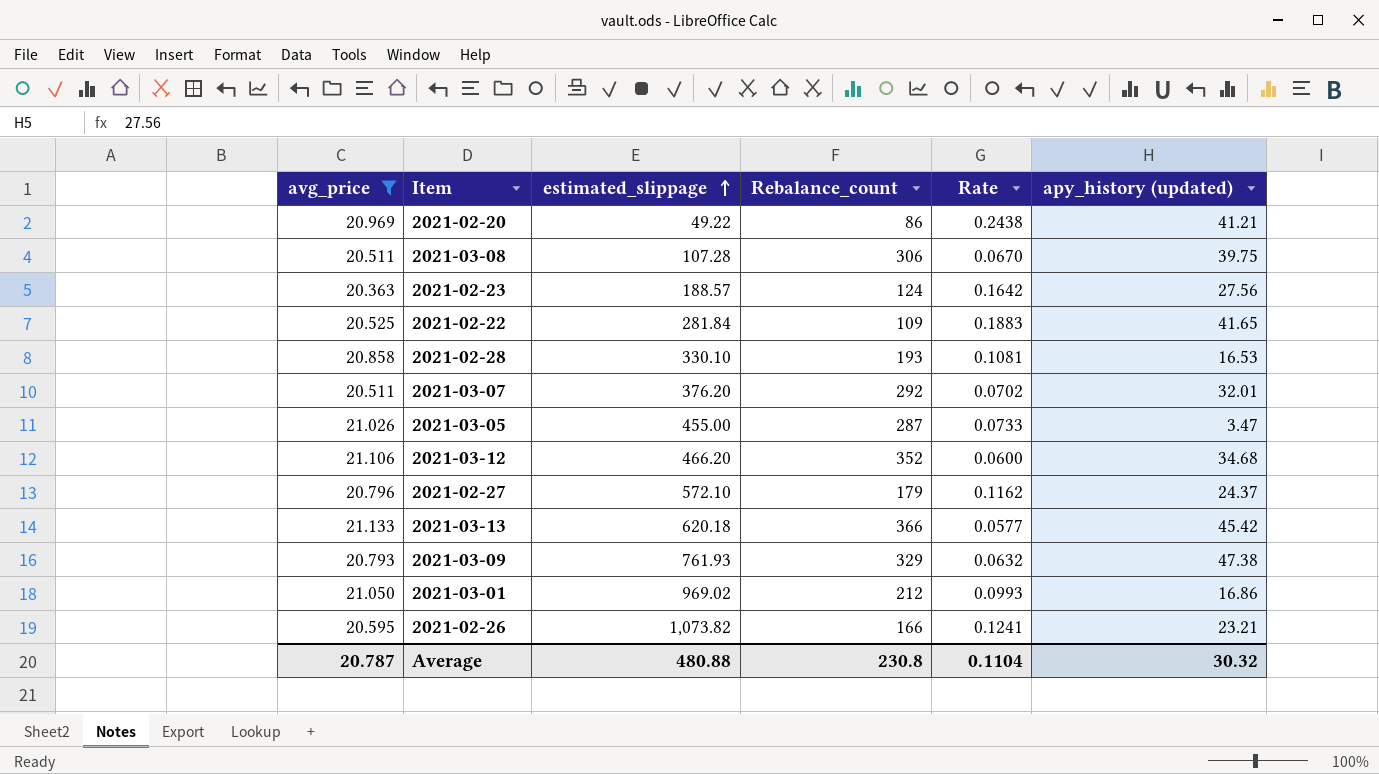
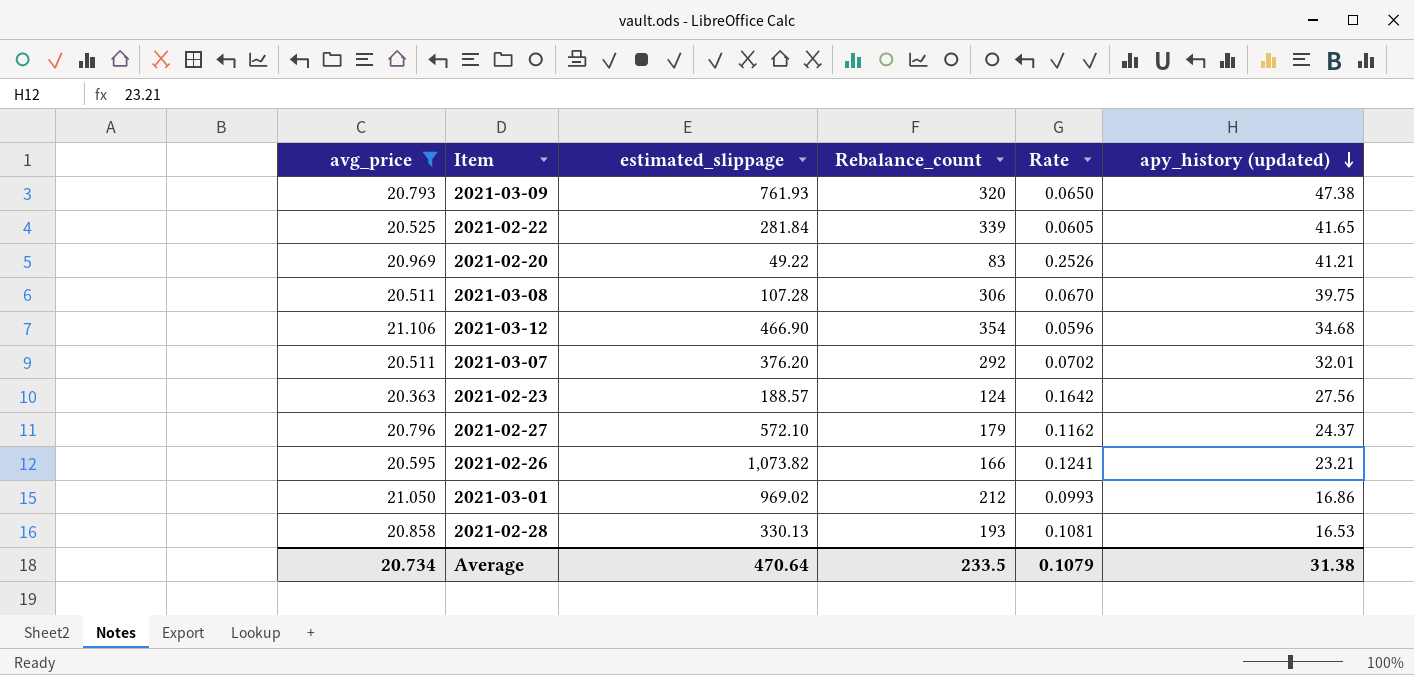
row order: estimated_slippage ascending -> apy_history (updated) descending
row 2021-03-05: 21.026 | 455.00 | 287 | 0.0733 | 3.47 -> none
row 2021-03-13: 21.133 | 620.18 | 366 | 0.0577 | 45.42 -> none
2021-03-09 | Rebalance_count: 329 -> 320
2021-03-09 | Rate: 0.0632 -> 0.0650
2021-02-22 | Rebalance_count: 109 -> 339
2021-02-22 | Rate: 0.1883 -> 0.0605
2021-02-20 | Rebalance_count: 86 -> 83
2021-02-20 | Rate: 0.2438 -> 0.2526
2021-03-12 | estimated_slippage: 466.20 -> 466.90
2021-03-12 | Rebalance_count: 352 -> 354
2021-03-12 | Rate: 0.0600 -> 0.0596
2021-02-28 | estimated_slippage: 330.10 -> 330.13
Average | avg_price: 20.787 -> 20.734
Average | estimated_slippage: 480.88 -> 470.64
Average | Rebalance_count: 230.8 -> 233.5
Average | Rate: 0.1104 -> 0.1079
Average | apy_history (updated): 30.32 -> 31.38

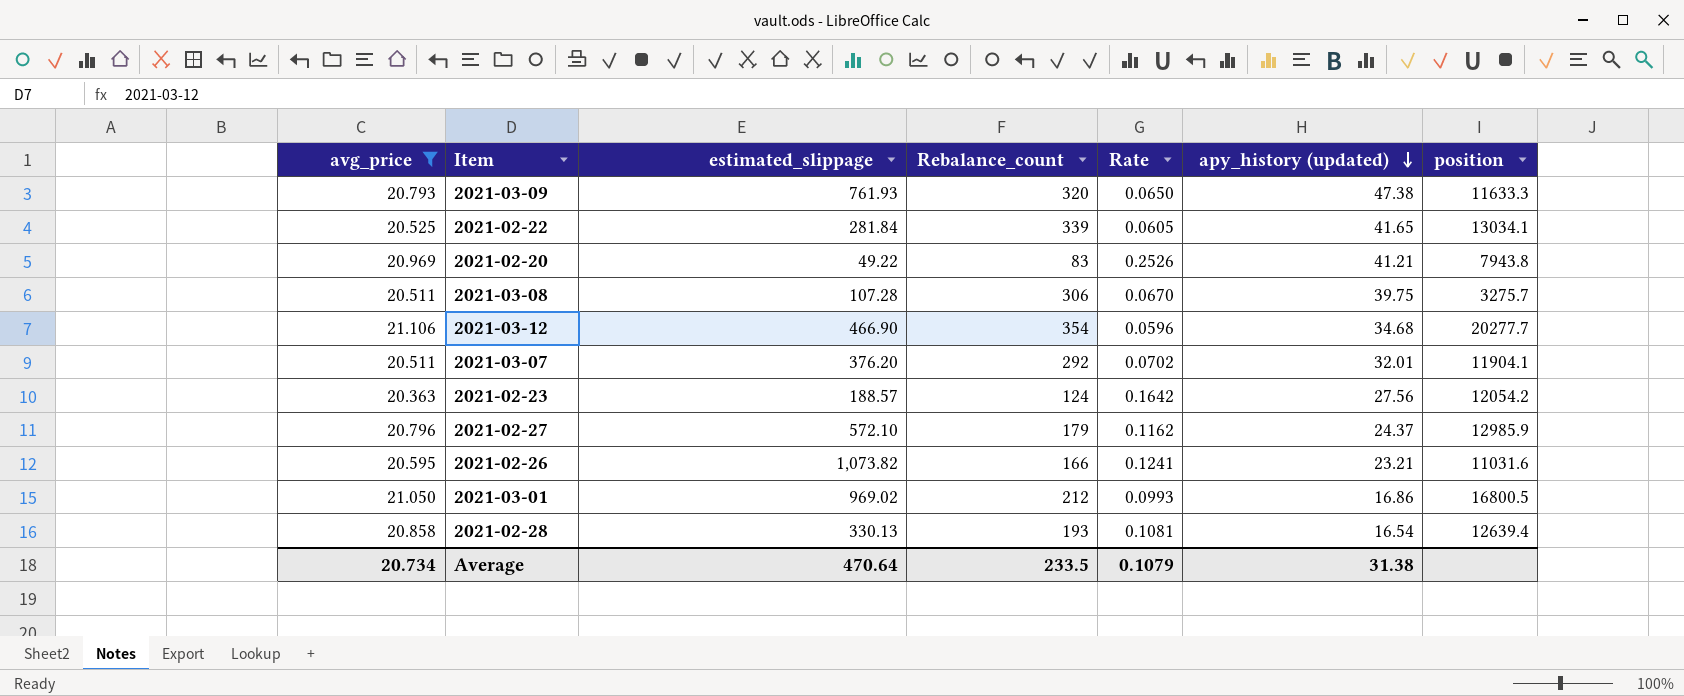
column position | position: none -> 7
2021-02-28 | apy_history (updated): 16.53 -> 16.54

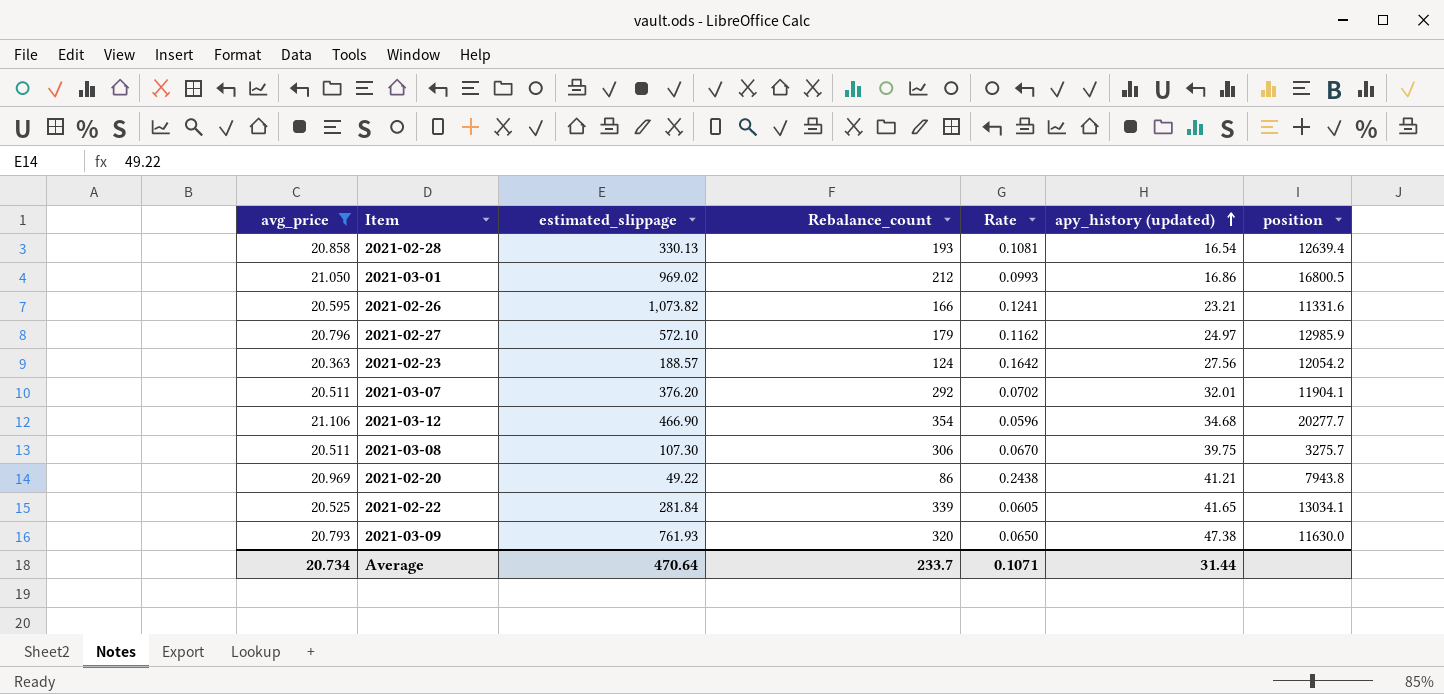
row order: apy_history (updated) descending -> apy_history (updated) ascending
2021-02-26 | position: 11031.6 -> 11331.6
2021-02-27 | apy_history (updated): 24.37 -> 24.97
2021-03-08 | estimated_slippage: 107.28 -> 107.30
2021-02-20 | Rebalance_count: 83 -> 86
2021-02-20 | Rate: 0.2526 -> 0.2438
2021-03-09 | position: 11633.3 -> 11630.0
Average | Rebalance_count: 233.5 -> 233.7
Average | Rate: 0.1079 -> 0.1071
Average | apy_history (updated): 31.38 -> 31.44

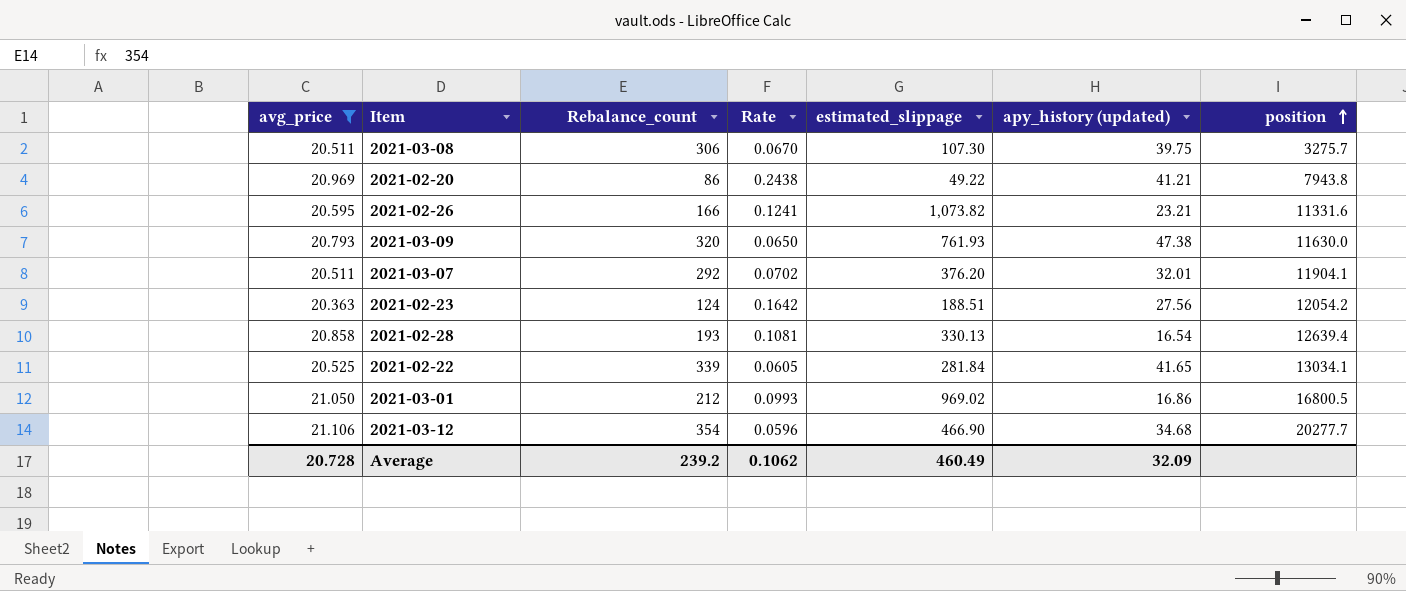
row order: apy_history (updated) ascending -> position ascending
column estimated_slippage | position: 3 -> 5
row 2021-02-27: 20.796 | 572.10 | 179 | 0.1162 | 24.97 | 12985.9 -> none
2021-02-23 | estimated_slippage: 188.57 -> 188.51
Average | avg_price: 20.734 -> 20.728
Average | Rebalance_count: 233.7 -> 239.2
Average | Rate: 0.1071 -> 0.1062
Average | estimated_slippage: 470.64 -> 460.49
Average | apy_history (updated): 31.44 -> 32.09

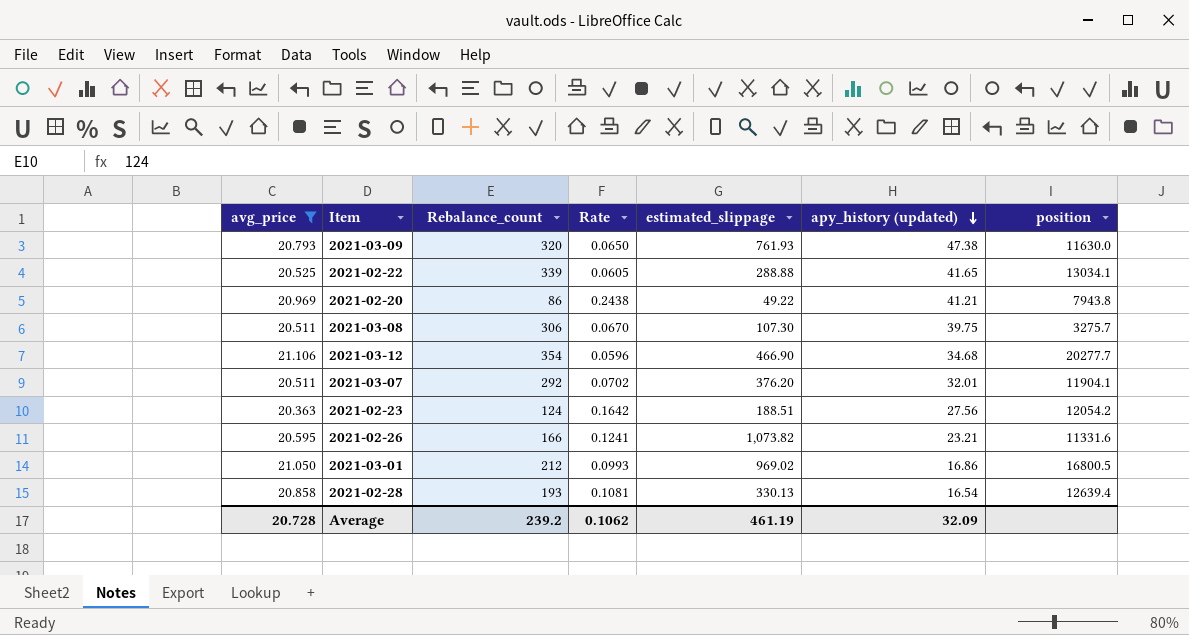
row order: position ascending -> apy_history (updated) descending
2021-02-22 | estimated_slippage: 281.84 -> 288.88
Average | estimated_slippage: 460.49 -> 461.19

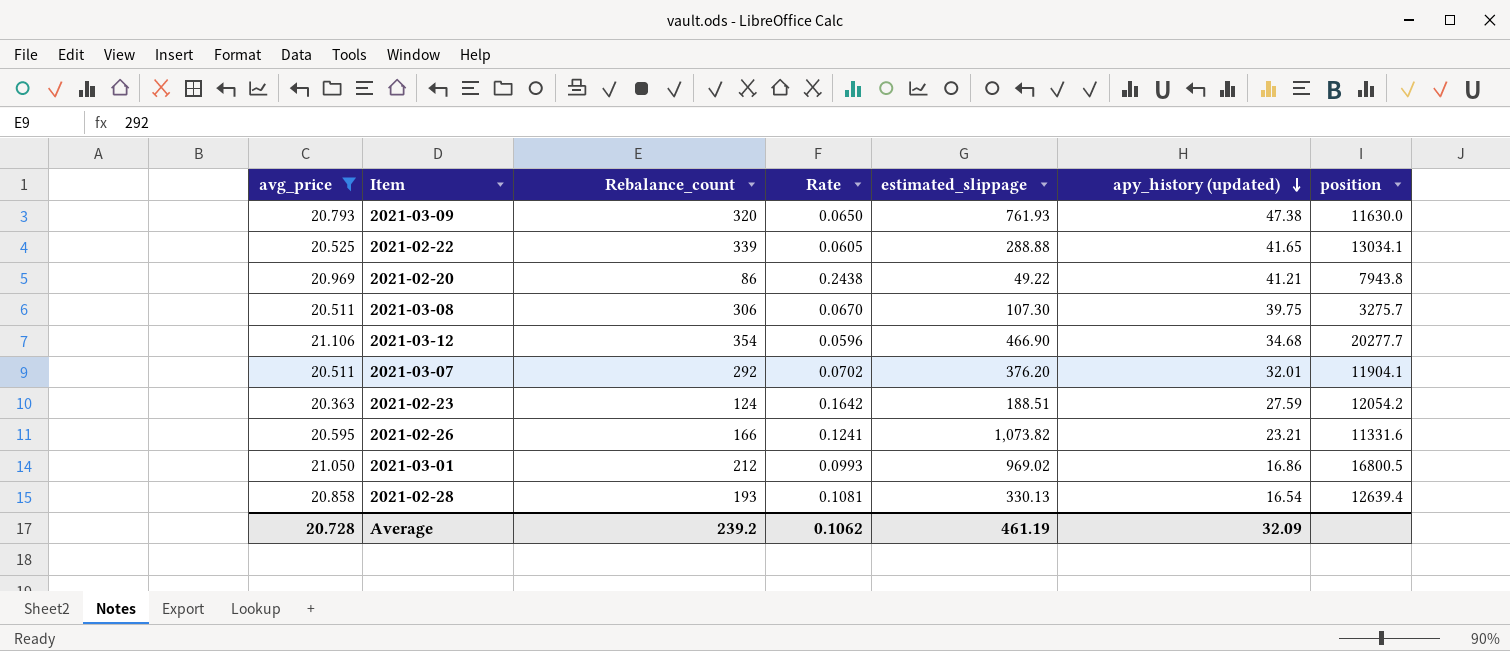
2021-02-23 | apy_history (updated): 27.56 -> 27.59

